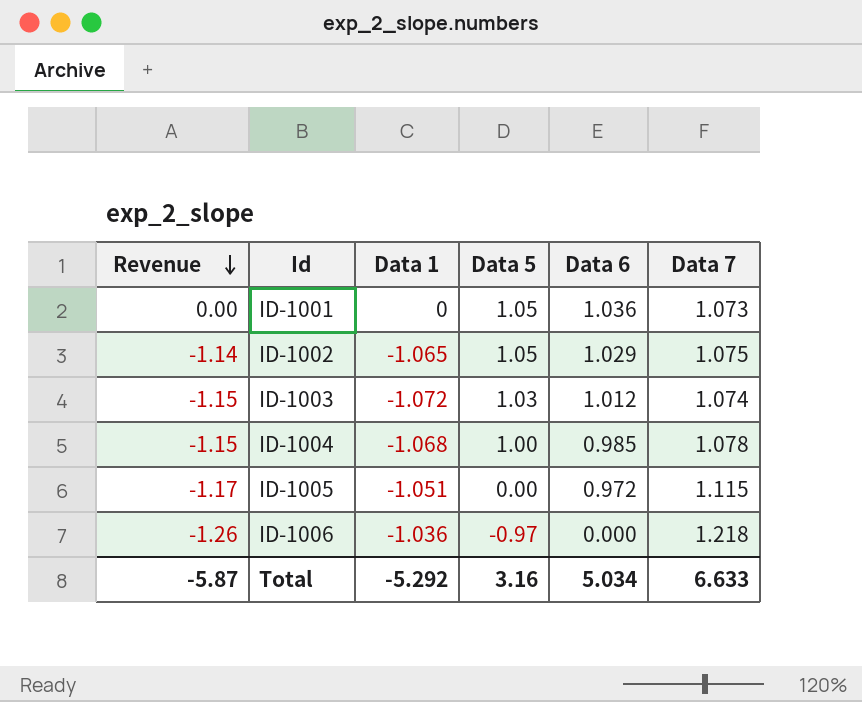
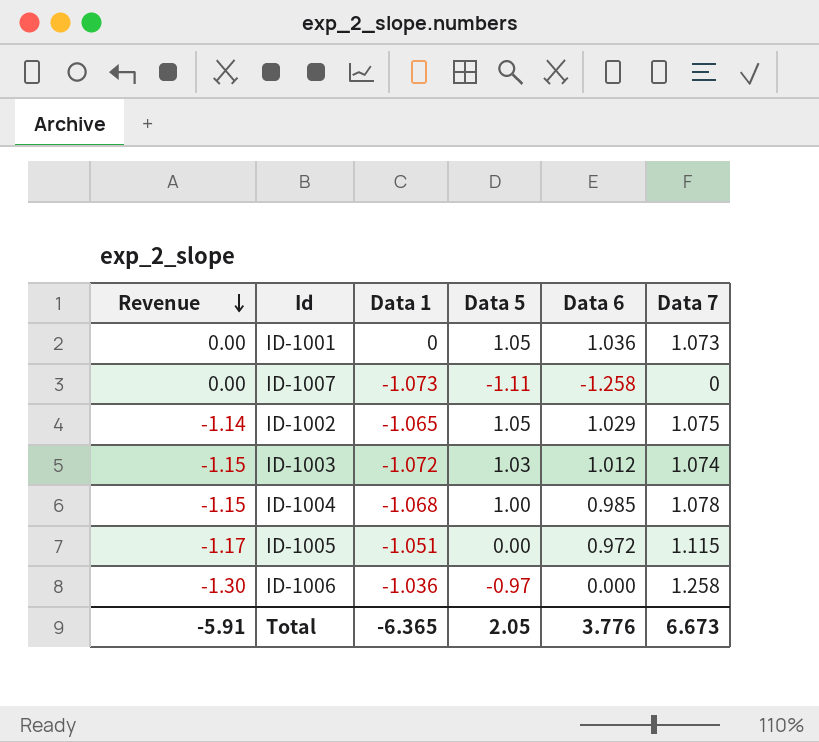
row ID-1007: none -> 0.00 | -1.073 | -1.11 | -1.258 | 0
ID-1006 | Revenue: -1.26 -> -1.30
ID-1006 | Data 7: 1.218 -> 1.258
Total | Revenue: -5.87 -> -5.91
Total | Data 1: -5.292 -> -6.365
Total | Data 5: 3.16 -> 2.05
Total | Data 6: 5.034 -> 3.776
Total | Data 7: 6.633 -> 6.673

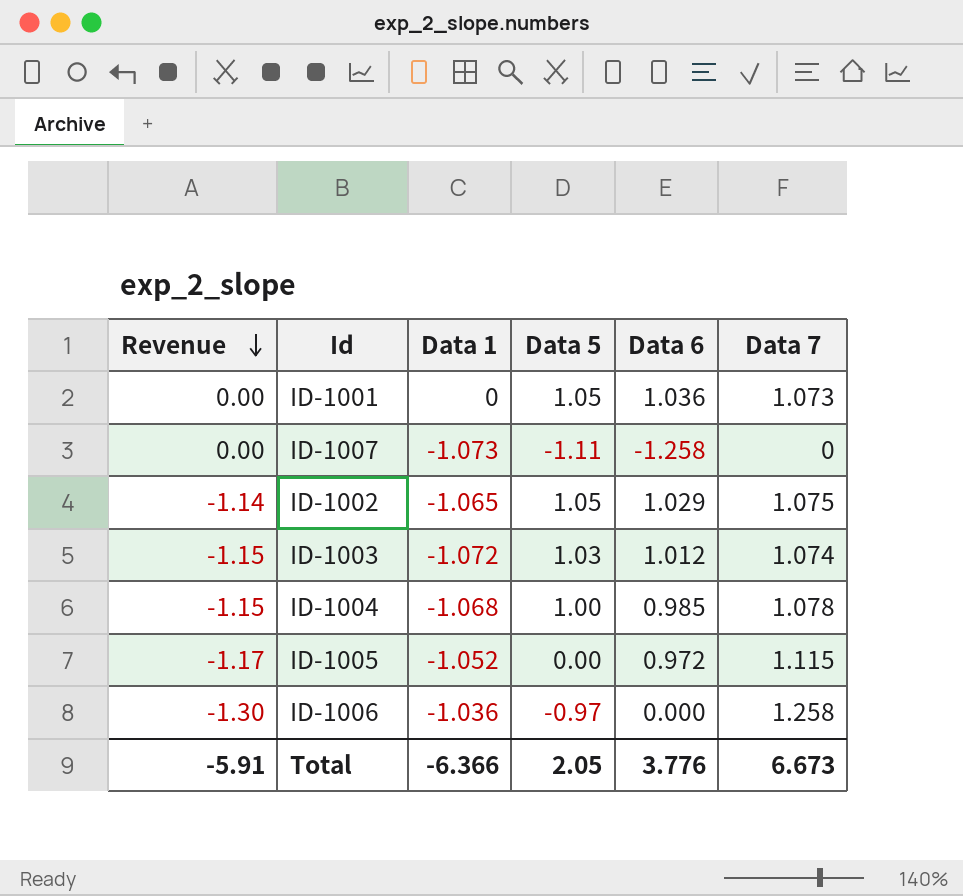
ID-1005 | Data 1: -1.051 -> -1.052
Total | Data 1: -6.365 -> -6.366

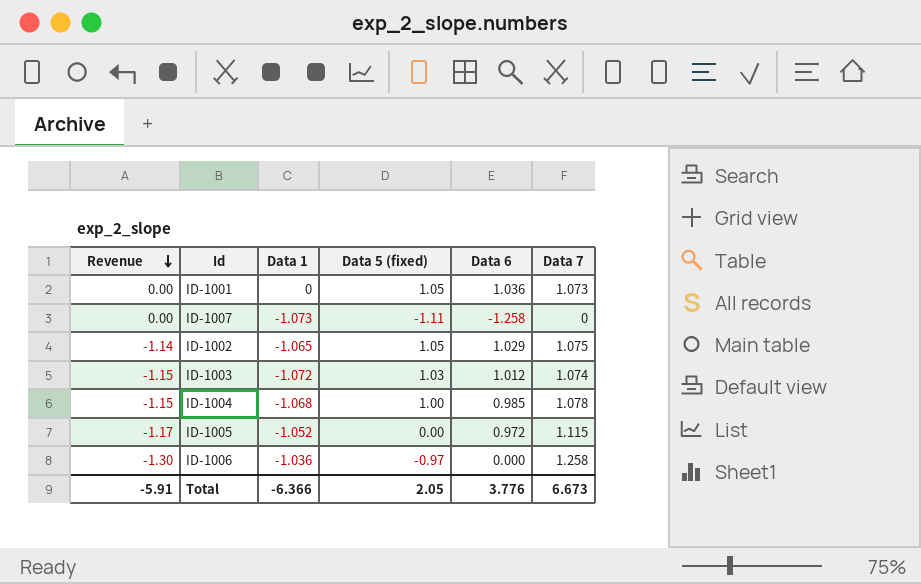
column name: Data 5 -> Data 5 (fixed)

